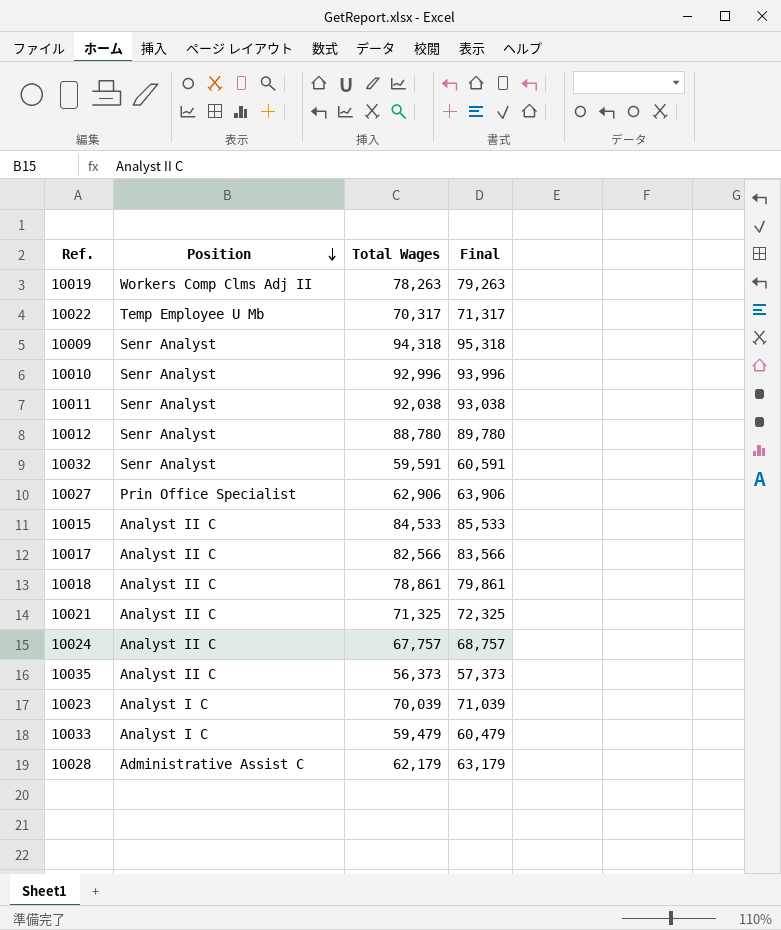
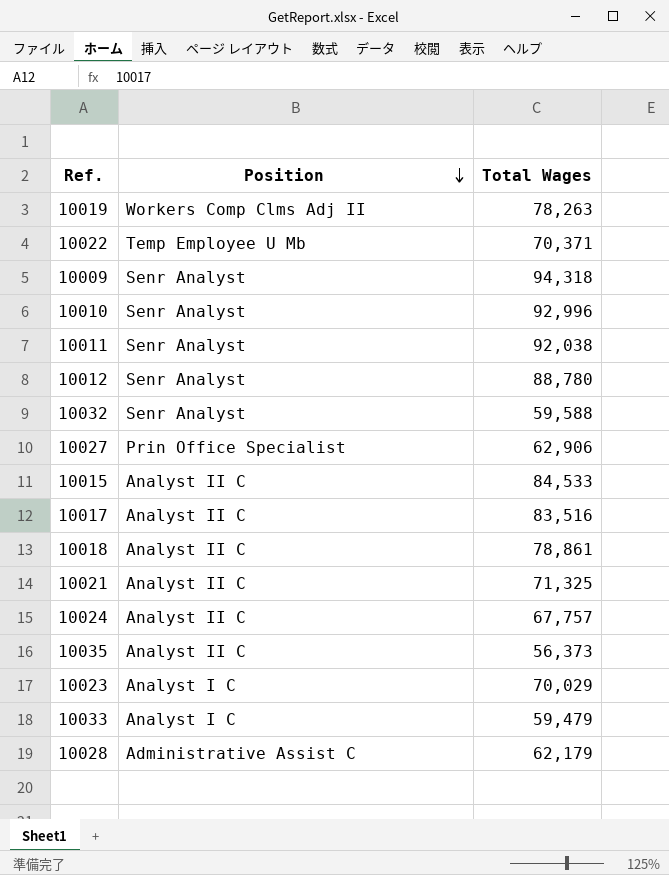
column Final | formula: [Total Wages] + 1000 -> none
10022 | Total Wages: 70,317 -> 70,371
10032 | Total Wages: 59,591 -> 59,588
10017 | Total Wages: 82,566 -> 83,516
10023 | Total Wages: 70,039 -> 70,029

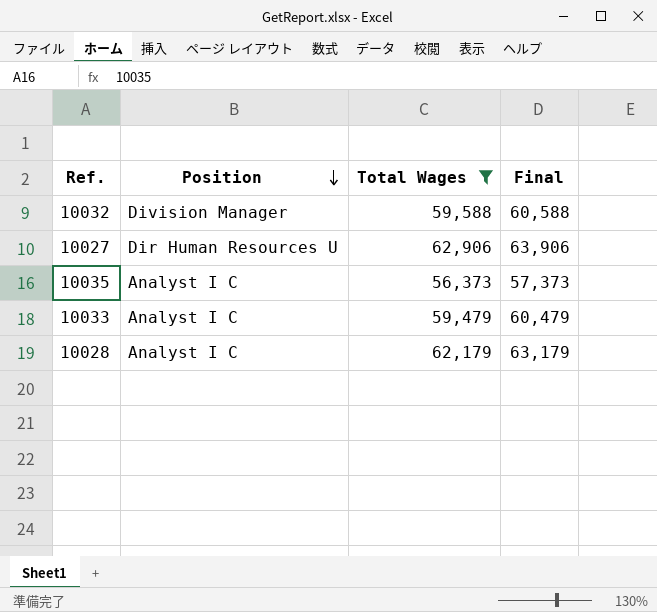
filter: none -> Total Wages <= 62,906
column Final | formula: none -> [Total Wages] + 1000
10032 | Position: Senr Analyst -> Division Manager
10027 | Position: Prin Office Specialist -> Dir Human Resources U
10035 | Position: Analyst II C -> Analyst I C
10028 | Position: Administrative Assist C -> Analyst I C

